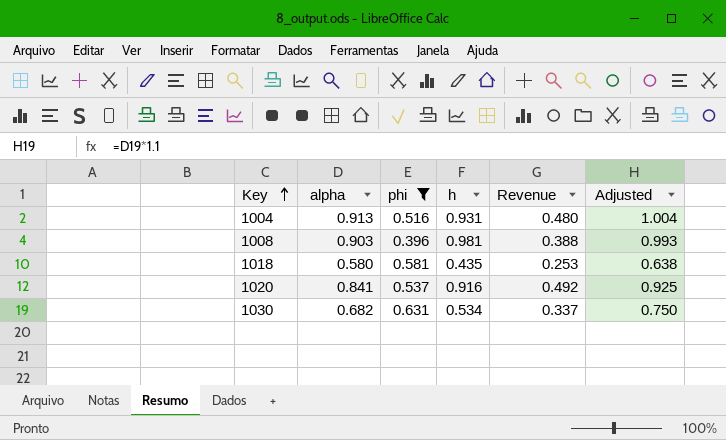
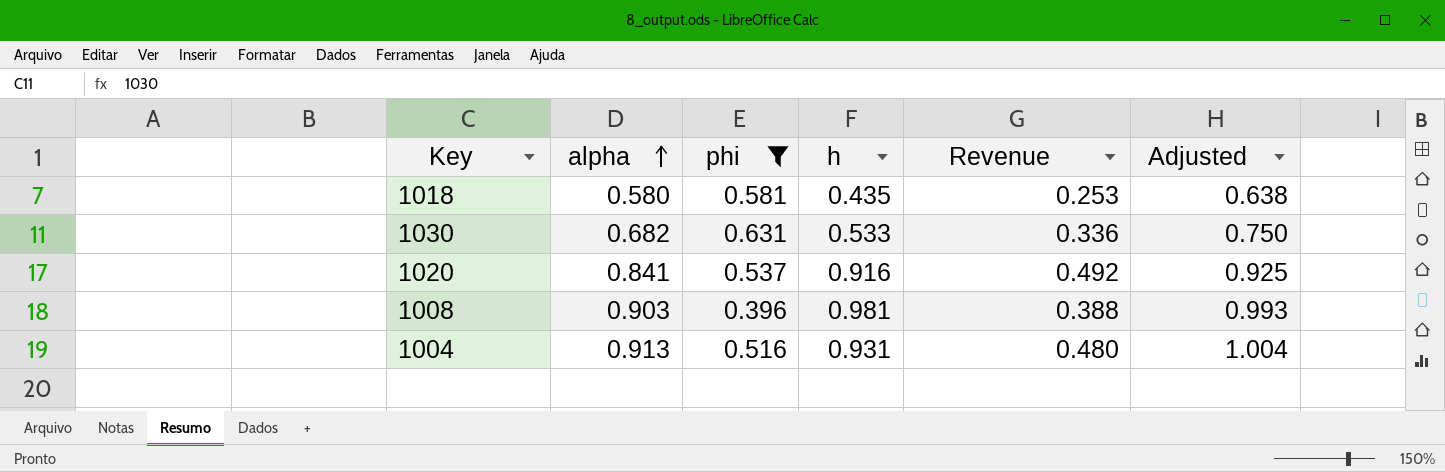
row order: Key ascending -> alpha ascending
1030 | h: 0.534 -> 0.533
1030 | Revenue: 0.337 -> 0.336

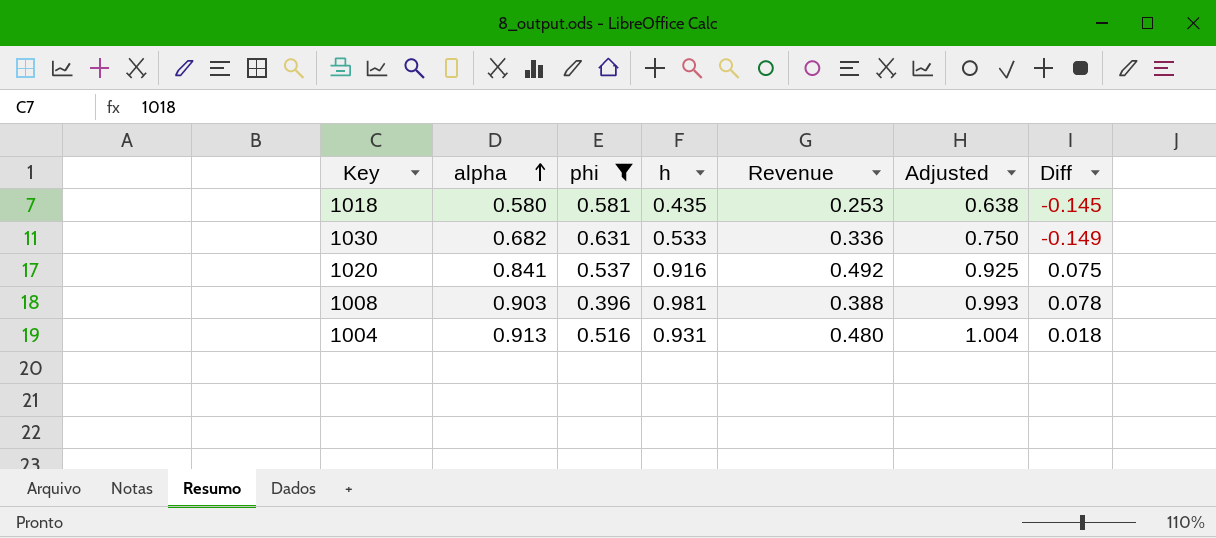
column Diff | formula: none -> [h] - [alpha]

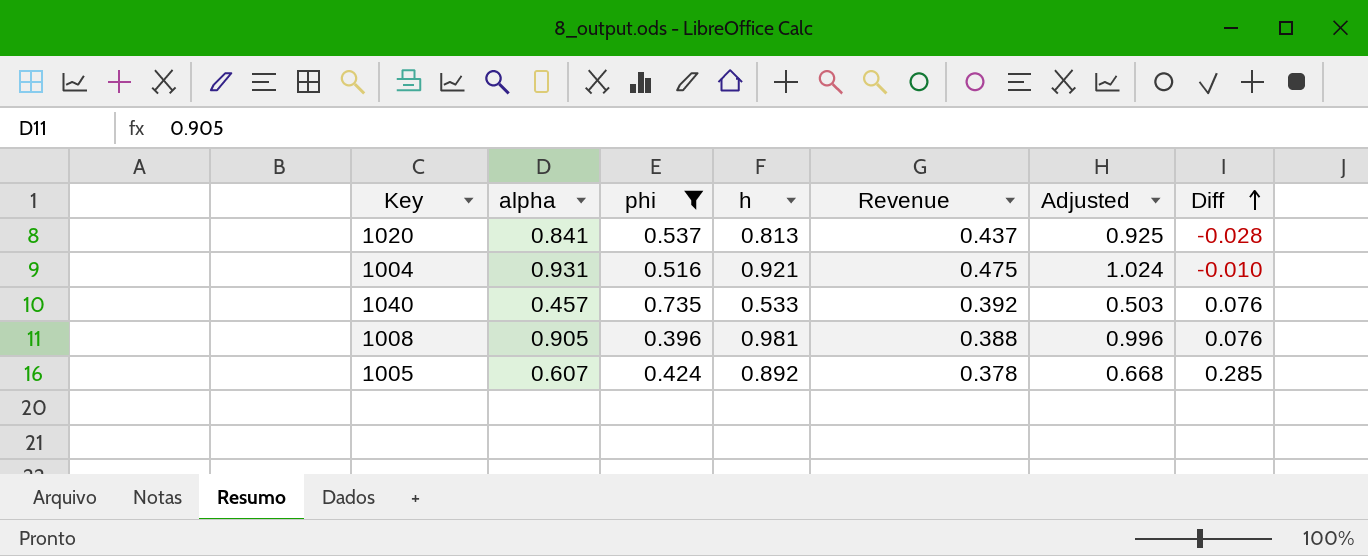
row order: alpha ascending -> Diff ascending
row 1018: 0.580 | 0.581 | 0.435 | 0.253 | 0.638 | -0.145 -> none
row 1030: 0.682 | 0.631 | 0.533 | 0.336 | 0.750 | -0.149 -> none
1020 | h: 0.916 -> 0.813
1020 | Revenue: 0.492 -> 0.437
1020 | Diff: 0.075 -> -0.028
1004 | alpha: 0.913 -> 0.931
1004 | h: 0.931 -> 0.921
1004 | Revenue: 0.480 -> 0.475
1004 | Adjusted: 1.004 -> 1.024
1004 | Diff: 0.018 -> -0.010
row 1040: none -> 0.457 | 0.735 | 0.533 | 0.392 | 0.503 | 0.076
1008 | alpha: 0.903 -> 0.905
1008 | Adjusted: 0.993 -> 0.996
1008 | Diff: 0.078 -> 0.076
row 1005: none -> 0.607 | 0.424 | 0.892 | 0.378 | 0.668 | 0.285

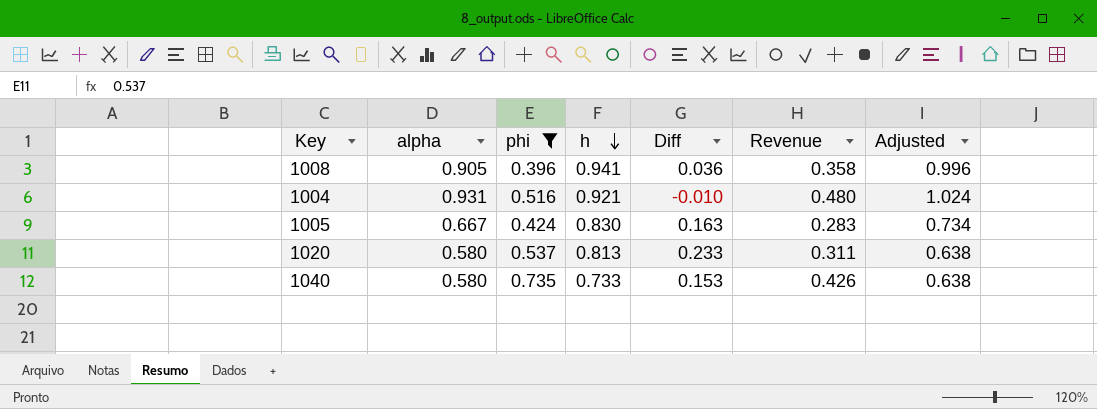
row order: Diff ascending -> h descending
column Diff | position: 7 -> 5
column Revenue | formula: [phi] * [h] -> [alpha] * [phi]
1008 | h: 0.981 -> 0.941
1008 | Diff: 0.076 -> 0.036
1005 | alpha: 0.607 -> 0.667
1005 | h: 0.892 -> 0.830
1005 | Diff: 0.285 -> 0.163
1005 | Adjusted: 0.668 -> 0.734
1020 | alpha: 0.841 -> 0.580
1020 | Diff: -0.028 -> 0.233
1020 | Adjusted: 0.925 -> 0.638
1040 | alpha: 0.457 -> 0.580
1040 | h: 0.533 -> 0.733
1040 | Diff: 0.076 -> 0.153
1040 | Adjusted: 0.503 -> 0.638

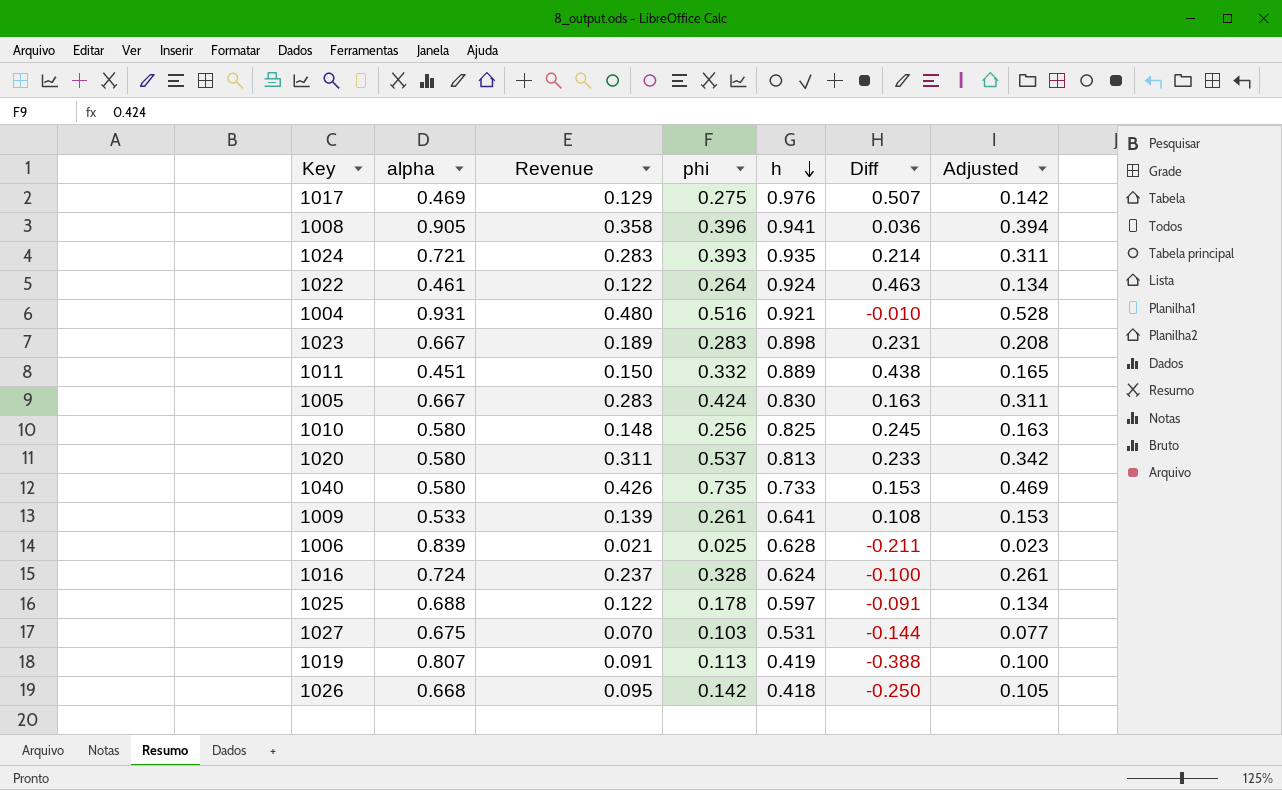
filter: phi >= 0.396 -> none
column Revenue | position: 6 -> 3
column Adjusted | formula: [alpha] * 1.1 -> [Revenue] * 1.1

